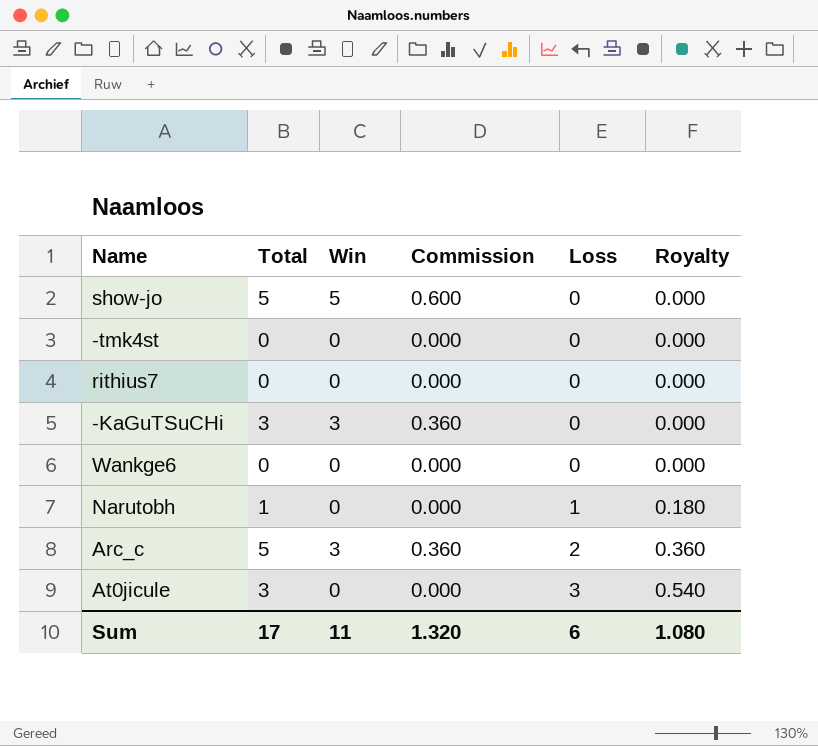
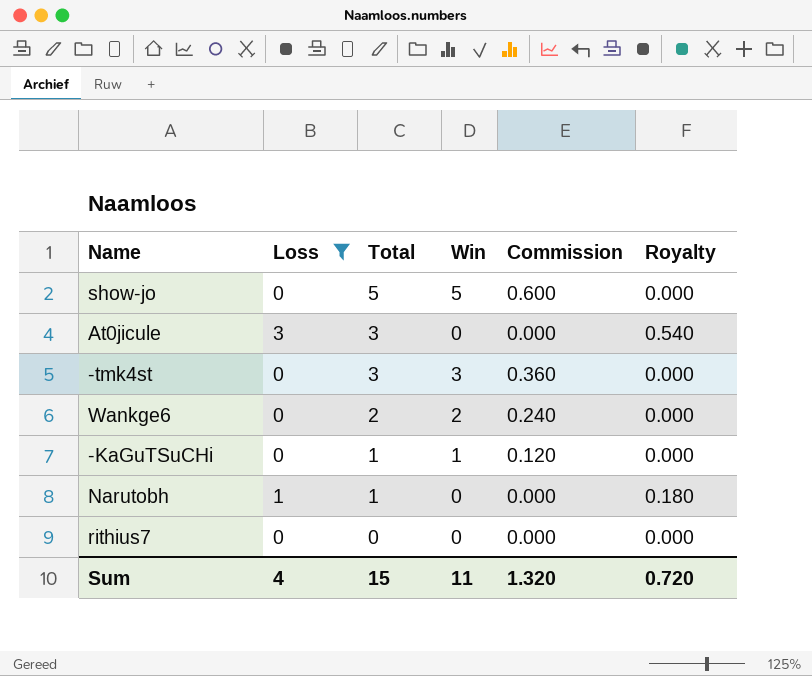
filter: none -> Loss != 2
row order: Loss ascending -> Total descending
column Loss | position: 5 -> 2
-tmk4st | Total: 0 -> 3
-tmk4st | Win: 0 -> 3
-tmk4st | Commission: 0.000 -> 0.360
Wankge6 | Total: 0 -> 2
Wankge6 | Win: 0 -> 2
Wankge6 | Commission: 0.000 -> 0.240
-KaGuTSuCHi | Total: 3 -> 1
-KaGuTSuCHi | Win: 3 -> 1
-KaGuTSuCHi | Commission: 0.360 -> 0.120
Sum | Loss: 6 -> 4
Sum | Total: 17 -> 15
Sum | Royalty: 1.080 -> 0.720

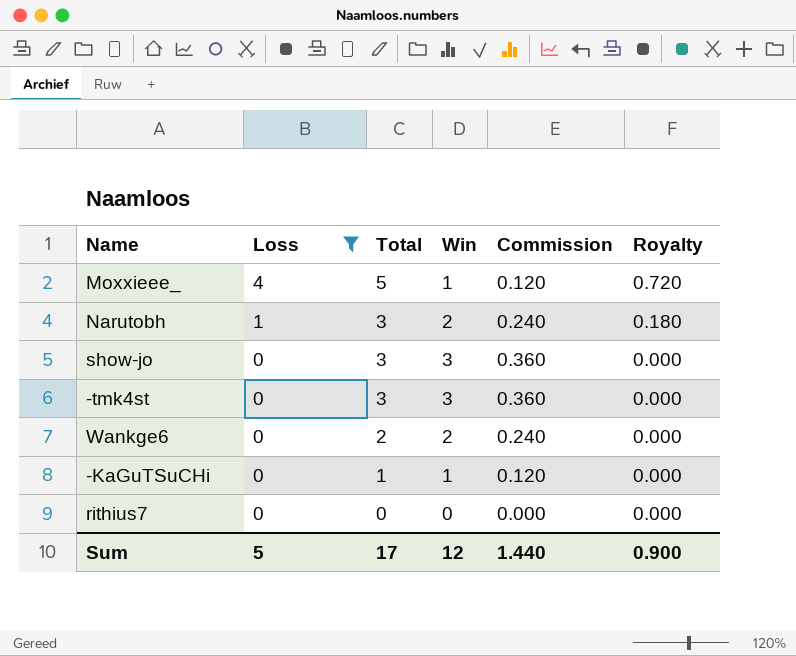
row order: Total descending -> Loss descending
row At0jicule: 3 | 3 | 0 | 0.000 | 0.540 -> none
row Moxxieee_: none -> 4 | 5 | 1 | 0.120 | 0.720
Narutobh | Total: 1 -> 3
Narutobh | Win: 0 -> 2
Narutobh | Commission: 0.000 -> 0.240
show-jo | Total: 5 -> 3
show-jo | Win: 5 -> 3
show-jo | Commission: 0.600 -> 0.360
Sum | Loss: 4 -> 5
Sum | Total: 15 -> 17
Sum | Win: 11 -> 12
Sum | Commission: 1.320 -> 1.440
Sum | Royalty: 0.720 -> 0.900

